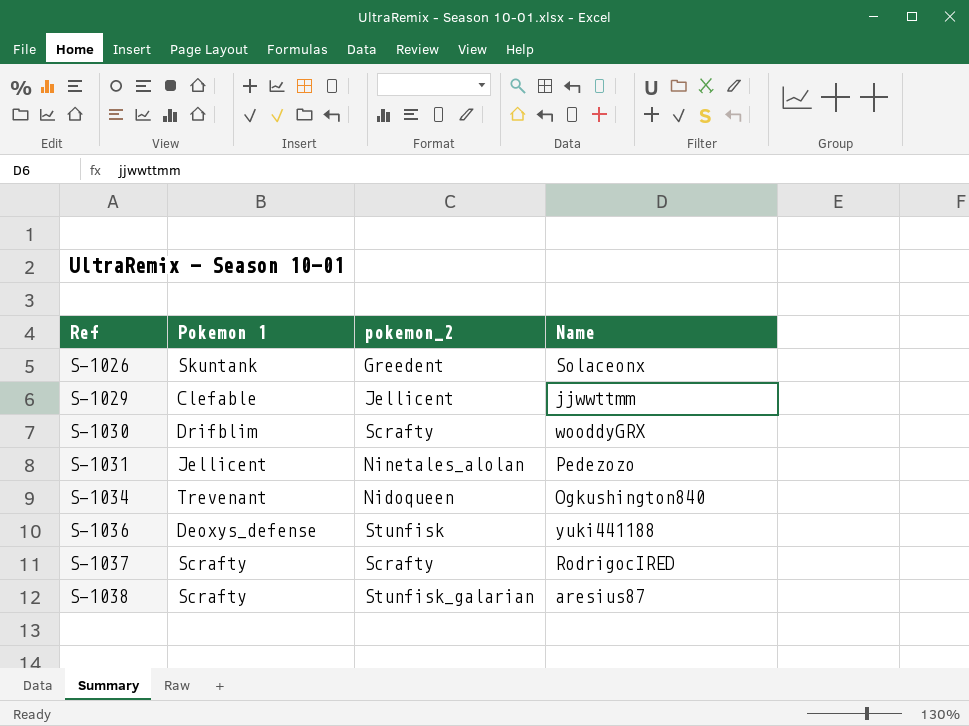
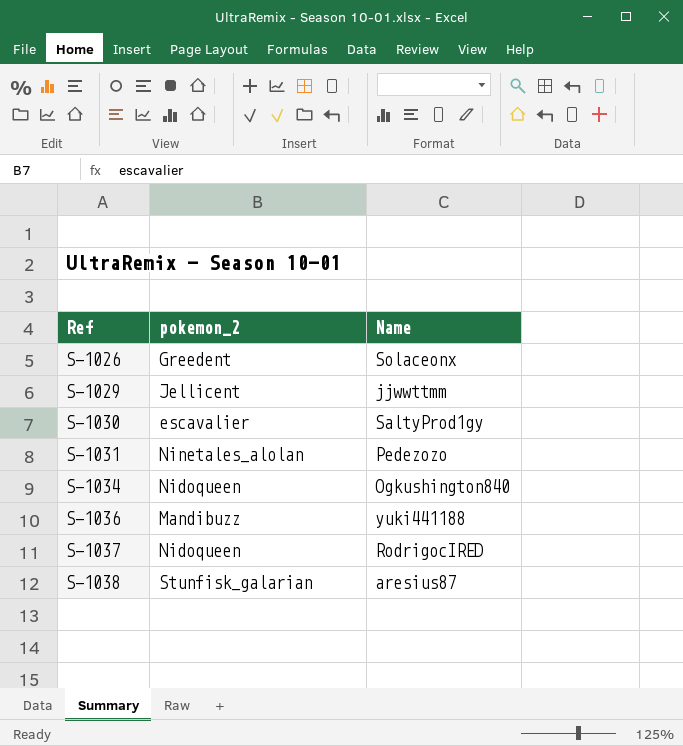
column Pokemon 1 | position: 2 -> none
S-1030 | pokemon_2: Scrafty -> escavalier
S-1030 | Name: wooddyGRX -> SaltyProd1gy
S-1036 | pokemon_2: Stunfisk -> Mandibuzz
S-1037 | pokemon_2: Scrafty -> Nidoqueen

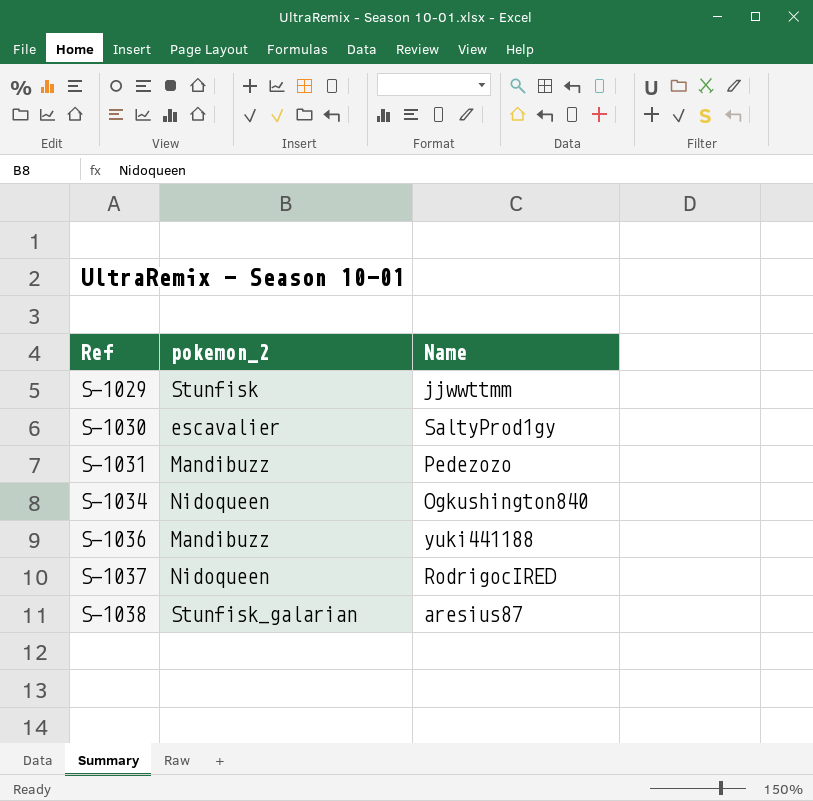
row S-1026: Greedent | Solaceonx -> none
S-1029 | pokemon_2: Jellicent -> Stunfisk
S-1031 | pokemon_2: Ninetales_alolan -> Mandibuzz

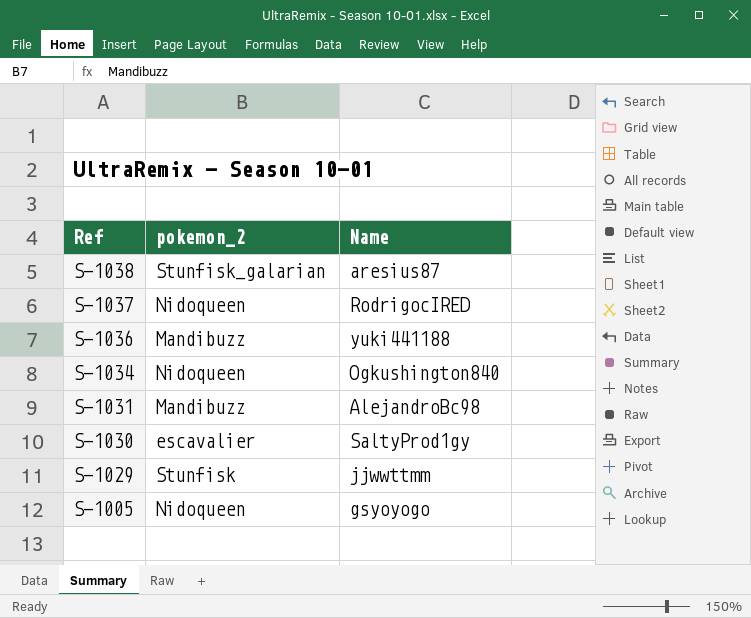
row order: Ref ascending -> Ref descending
S-1031 | Name: Pedezozo -> AlejandroBc98
row S-1005: none -> Nidoqueen | gsyoyogo

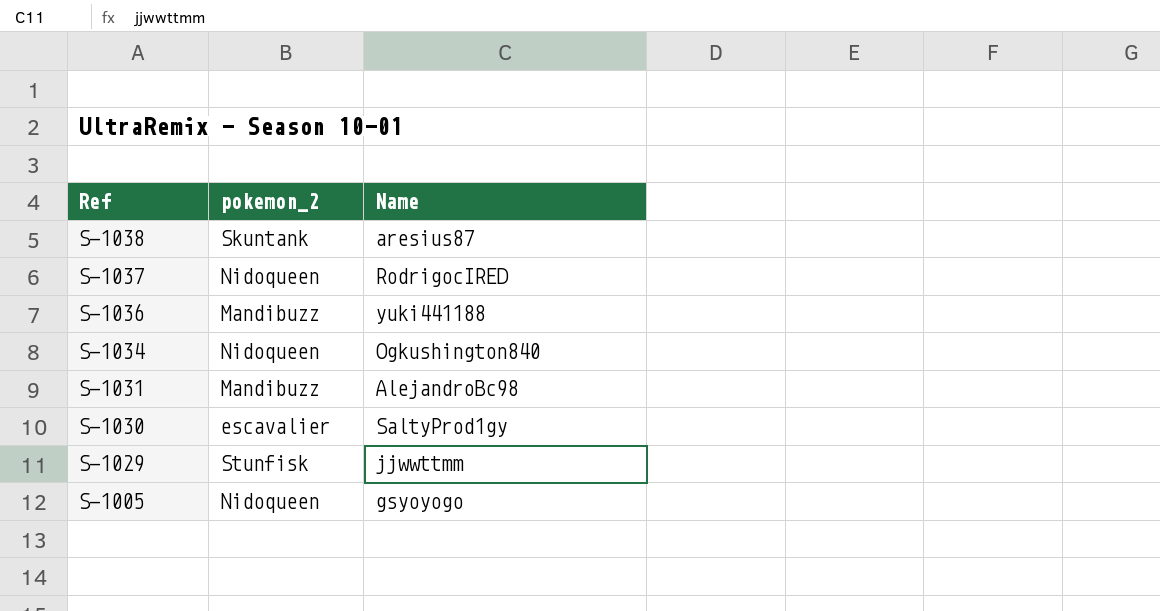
S-1038 | pokemon_2: Stunfisk_galarian -> Skuntank

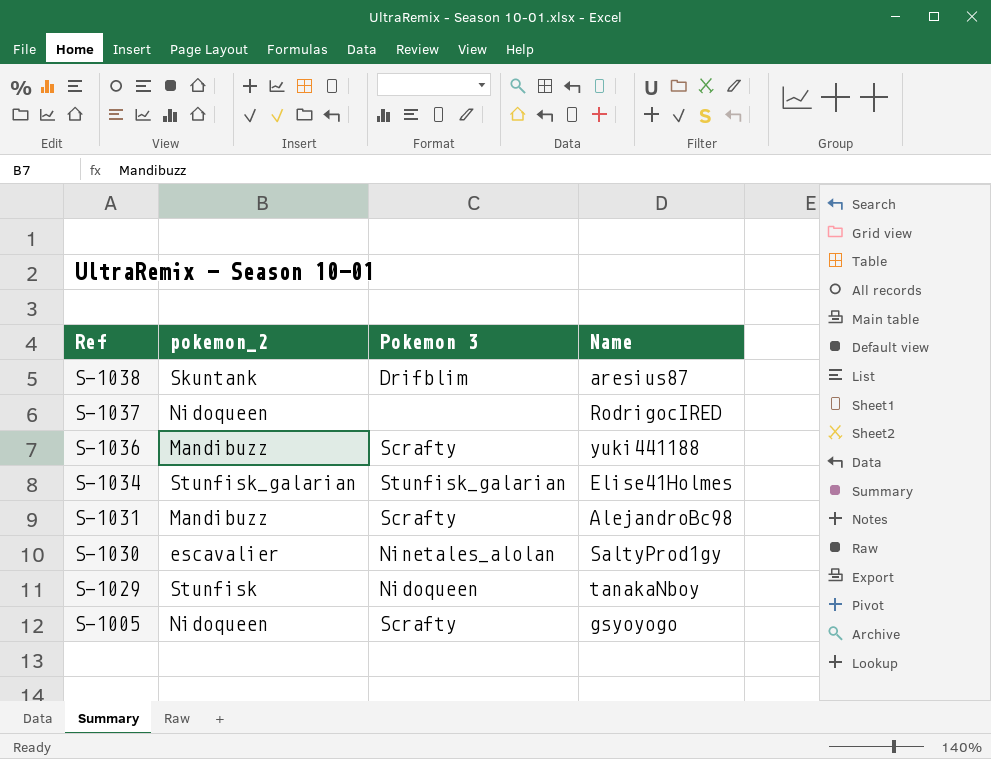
column Pokemon 3 | position: none -> 3
S-1034 | pokemon_2: Nidoqueen -> Stunfisk_galarian
S-1034 | Name: Ogkushington840 -> Elise41Holmes
S-1029 | Name: jjwwttmm -> tanakaNboy

